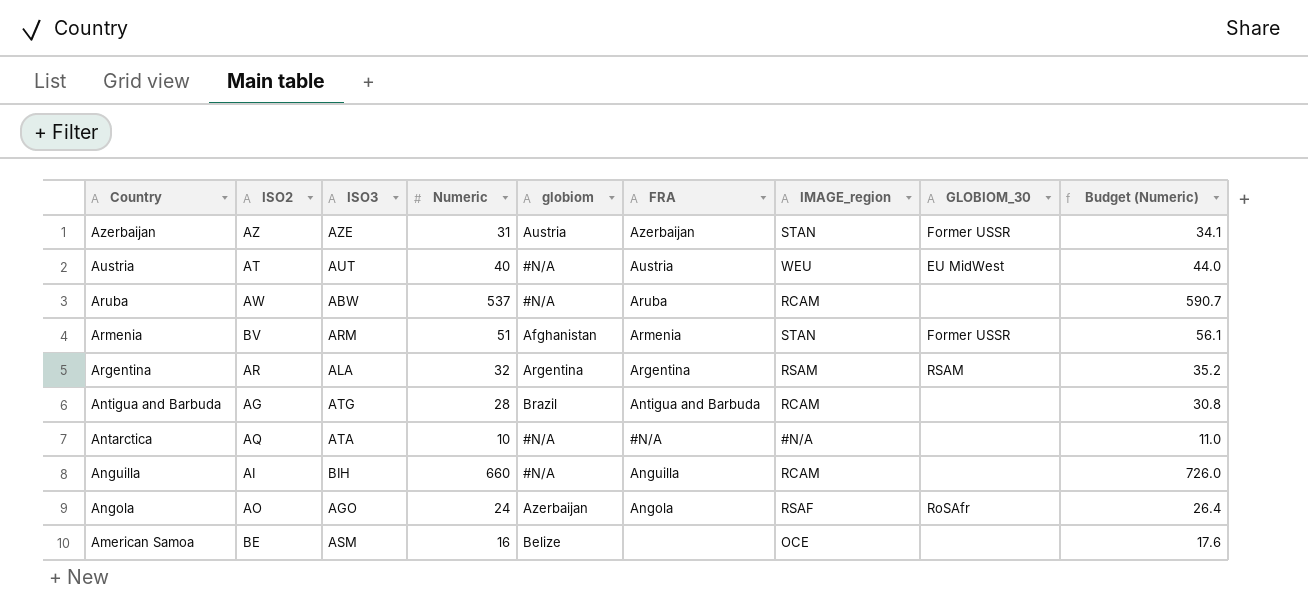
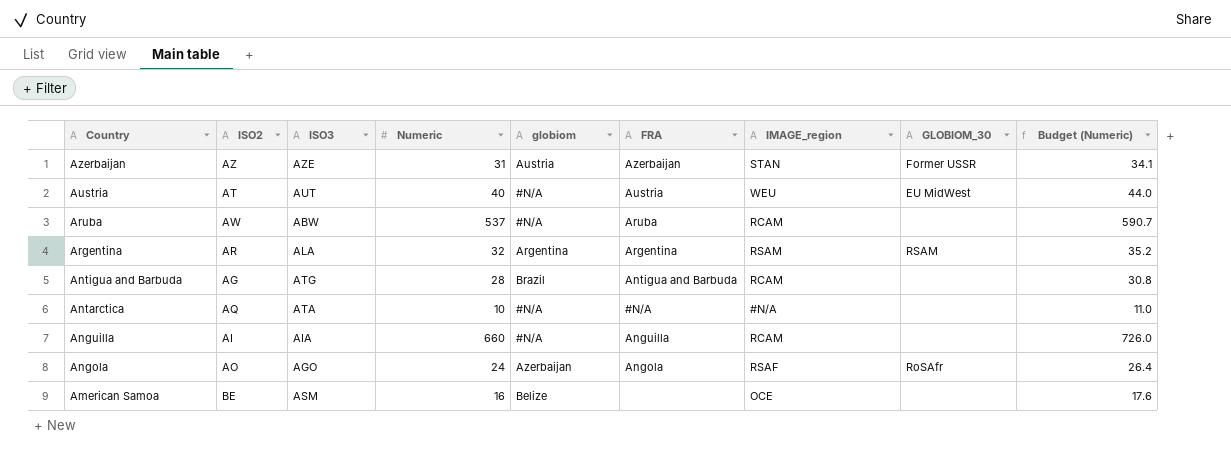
row Armenia: BV | ARM | 51 | Afghanistan | Armenia | STAN | Former USSR | 56.1 -> none
Anguilla | ISO3: BIH -> AIA

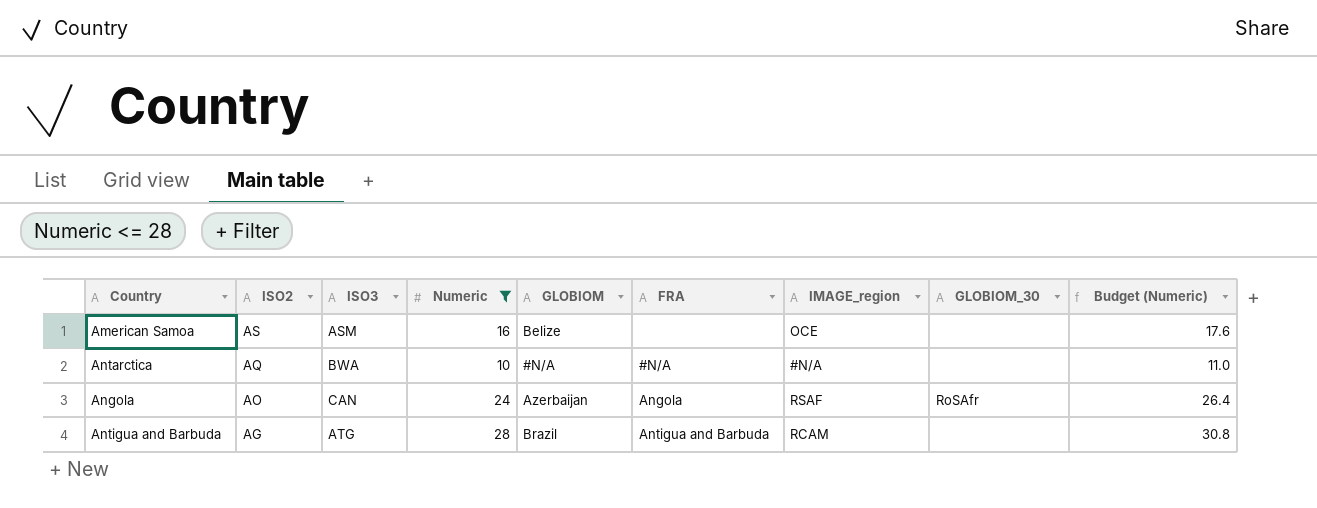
filter: none -> Numeric <= 28
row order: Country descending -> ISO2 descending
column name: globiom -> GLOBIOM
American Samoa | ISO2: BE -> AS
Antarctica | ISO3: ATA -> BWA
Angola | ISO3: AGO -> CAN

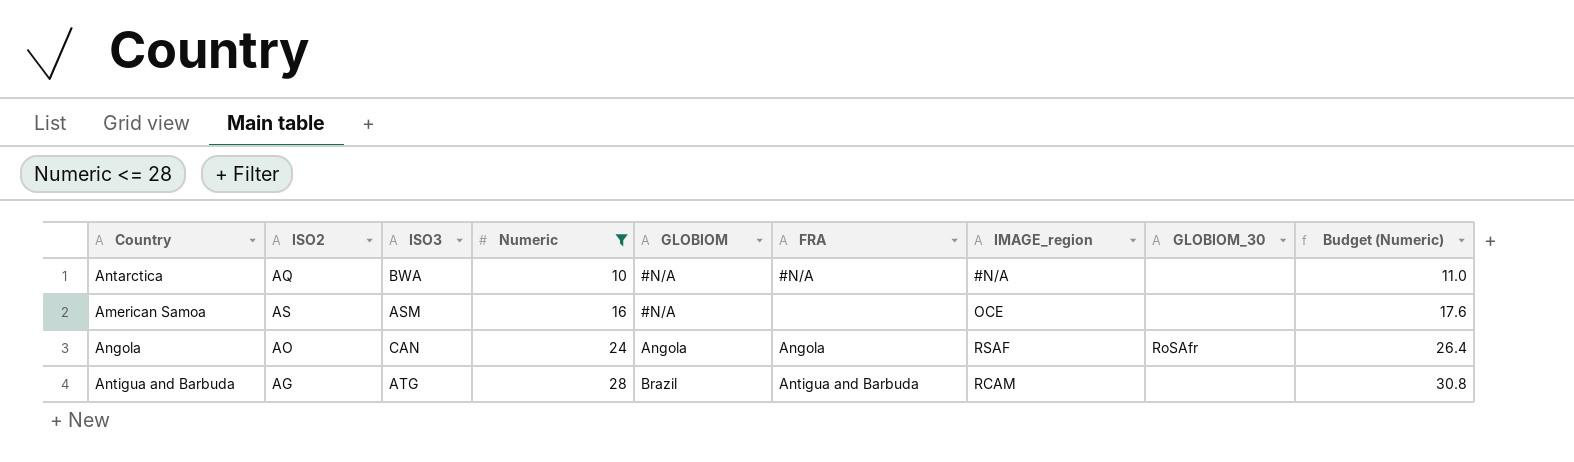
row order: ISO2 descending -> Numeric ascending
American Samoa | GLOBIOM: Belize -> #N/A
Angola | GLOBIOM: Azerbaijan -> Angola

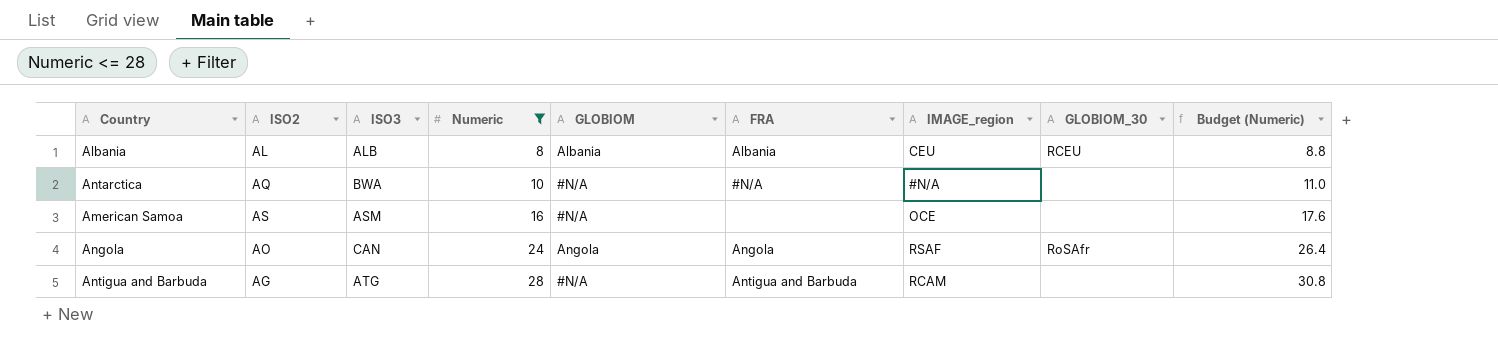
row Albania: none -> AL | ALB | 8 | Albania | Albania | CEU | RCEU | 8.8
Antigua and Barbuda | GLOBIOM: Brazil -> #N/A

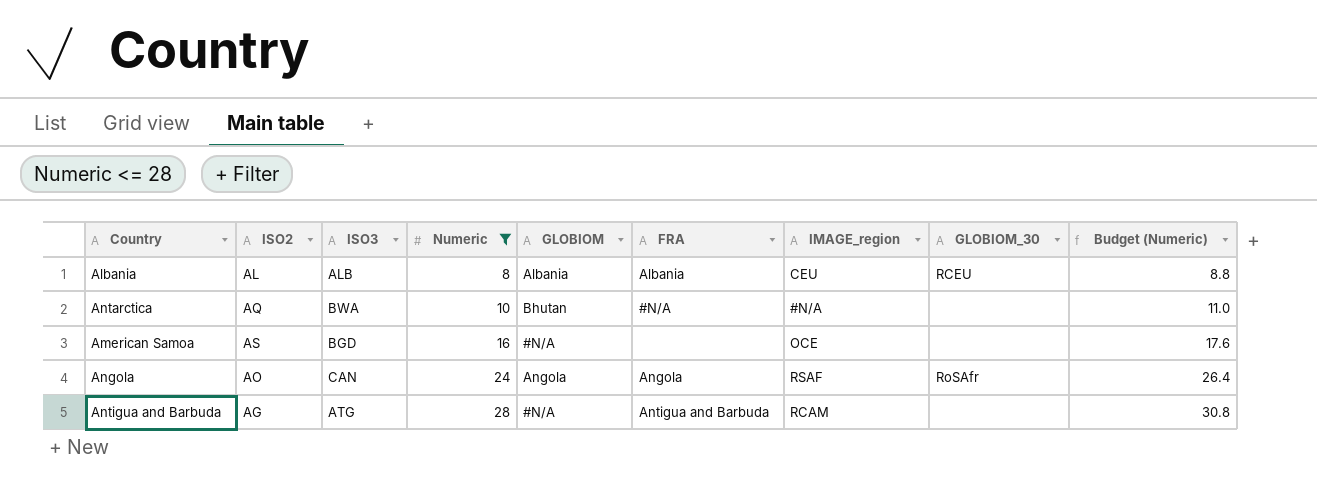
Antarctica | GLOBIOM: #N/A -> Bhutan
American Samoa | ISO3: ASM -> BGD

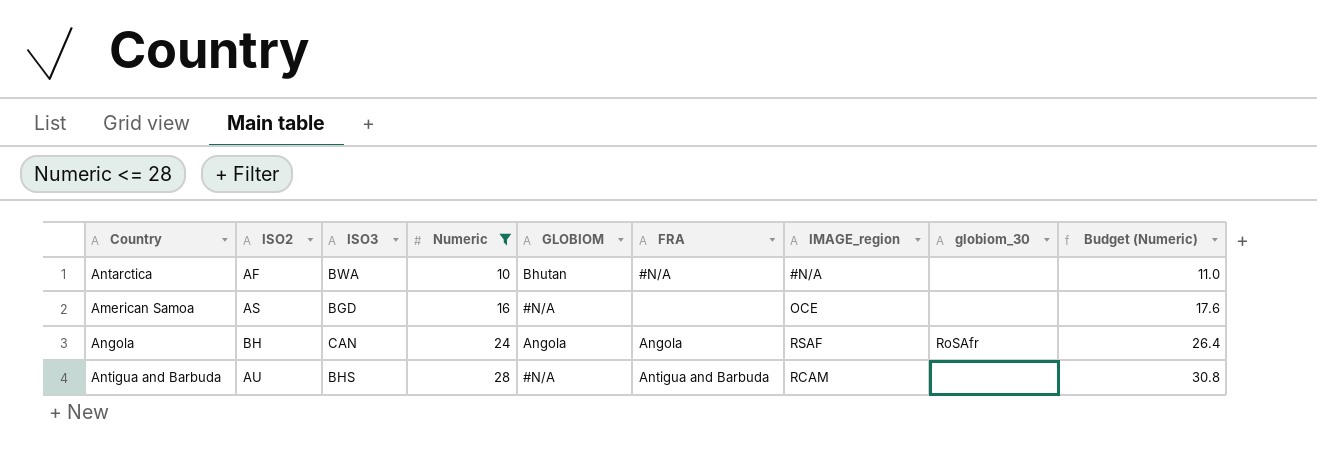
column name: GLOBIOM_30 -> globiom_30
row Albania: AL | ALB | 8 | Albania | Albania | CEU | RCEU | 8.8 -> none
Antarctica | ISO2: AQ -> AF
Angola | ISO2: AO -> BH
Antigua and Barbuda | ISO2: AG -> AU
Antigua and Barbuda | ISO3: ATG -> BHS

